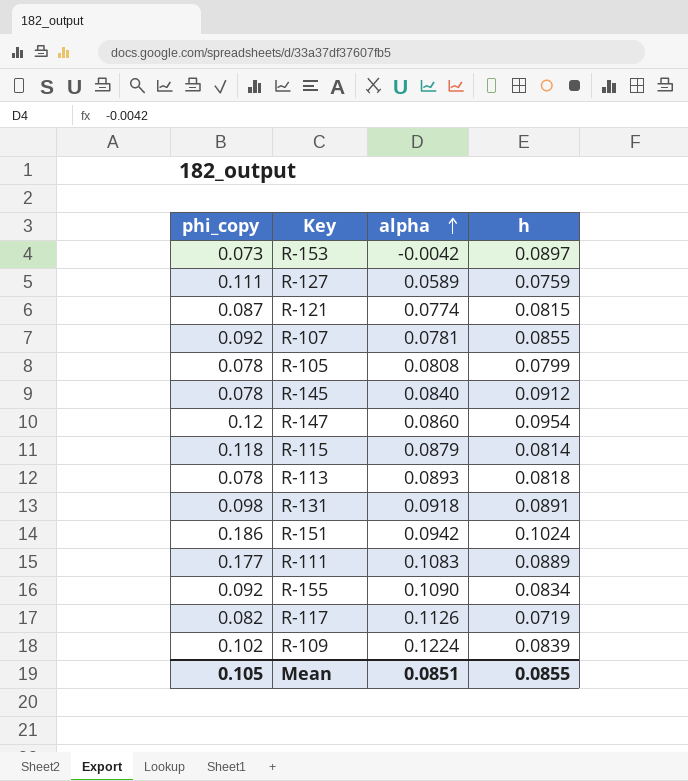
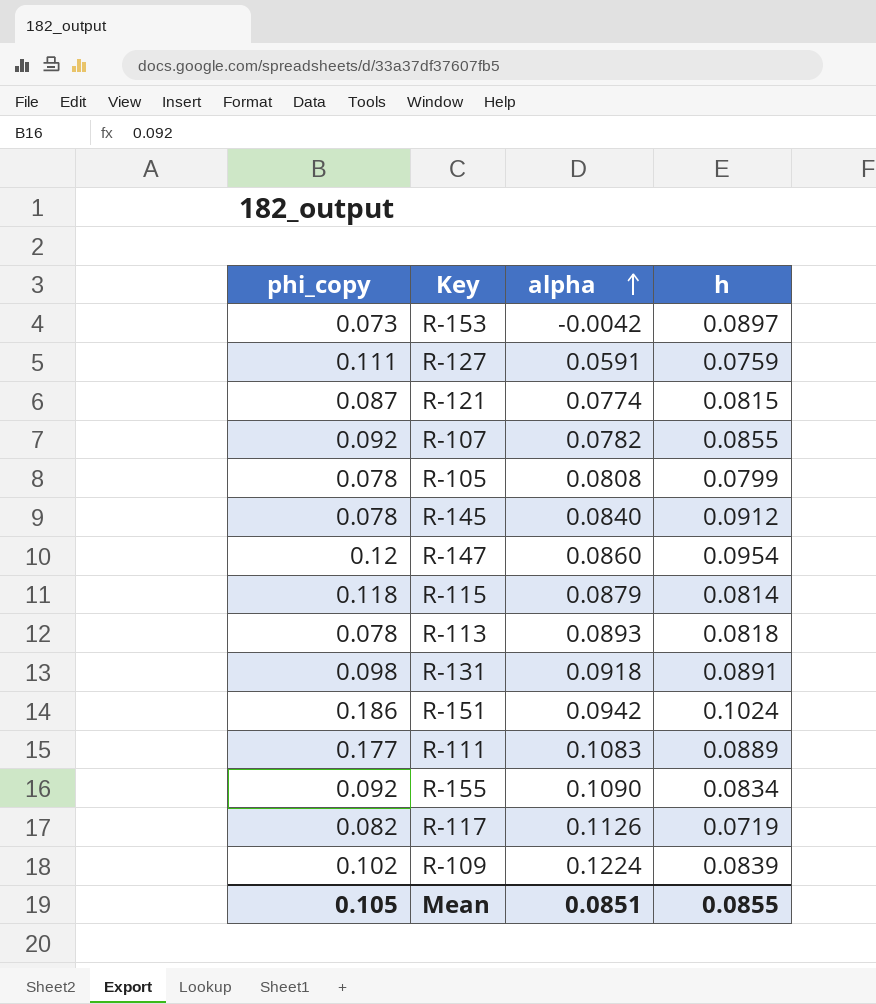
R-127 | alpha: 0.0589 -> 0.0591
R-107 | alpha: 0.0781 -> 0.0782

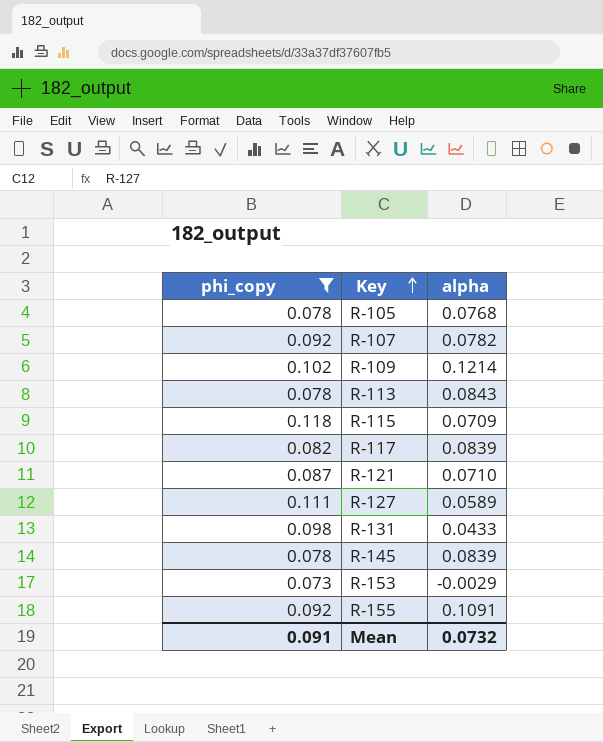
filter: none -> phi_copy <= 0.118
row order: alpha ascending -> Key ascending
column h | position: 4 -> none
R-105 | alpha: 0.0808 -> 0.0768
R-109 | alpha: 0.1224 -> 0.1214
R-113 | alpha: 0.0893 -> 0.0843
R-115 | alpha: 0.0879 -> 0.0709
R-117 | alpha: 0.1126 -> 0.0839
R-121 | alpha: 0.0774 -> 0.0710
R-127 | alpha: 0.0591 -> 0.0589
R-131 | alpha: 0.0918 -> 0.0433
R-145 | alpha: 0.0840 -> 0.0839
R-153 | alpha: -0.0042 -> -0.0029
R-155 | alpha: 0.1090 -> 0.1091
Mean | phi_copy: 0.105 -> 0.091
Mean | alpha: 0.0851 -> 0.0732

